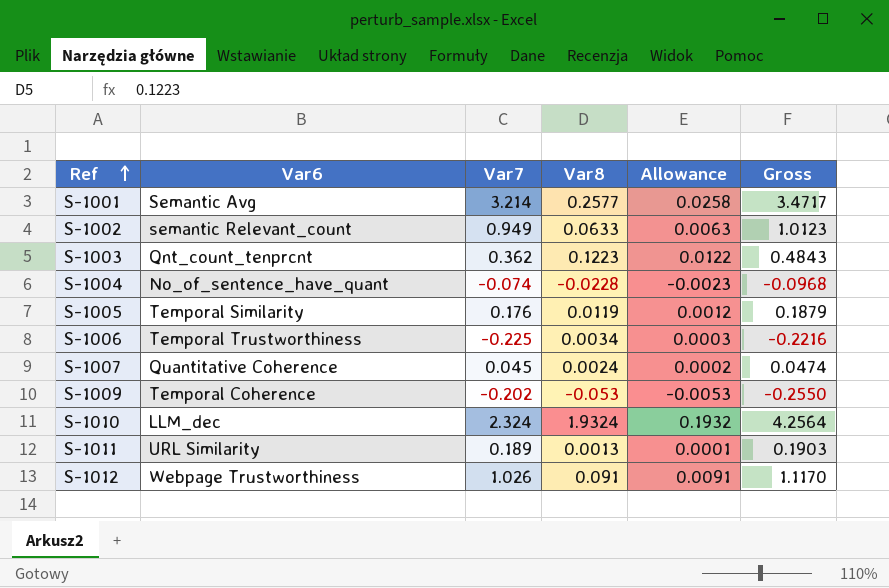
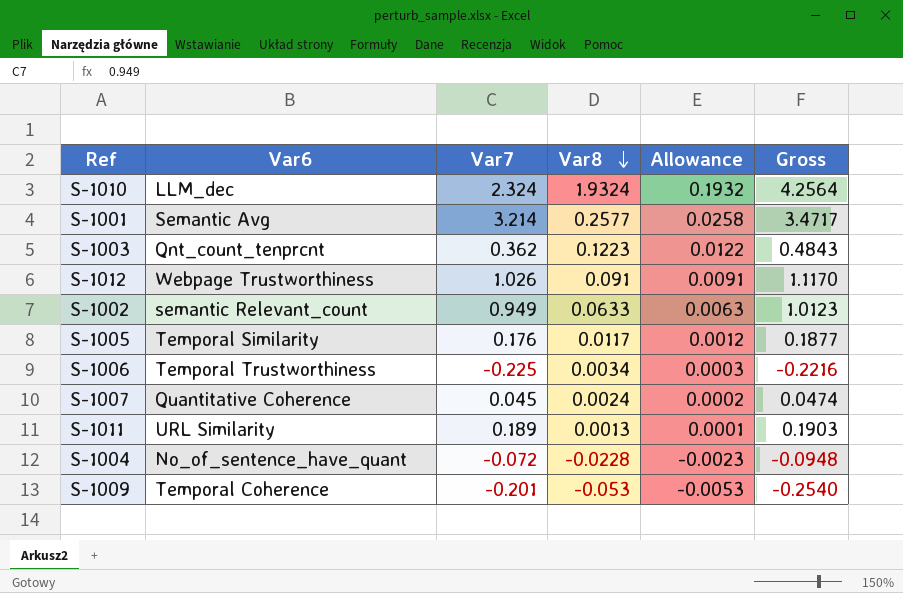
row order: Ref ascending -> Var8 descending
S-1005 | Var8: 0.0119 -> 0.0117
S-1005 | Gross: 0.1879 -> 0.1877
S-1004 | Var7: -0.074 -> -0.072
S-1004 | Gross: -0.0968 -> -0.0948
S-1009 | Var7: -0.202 -> -0.201
S-1009 | Gross: -0.2550 -> -0.2540

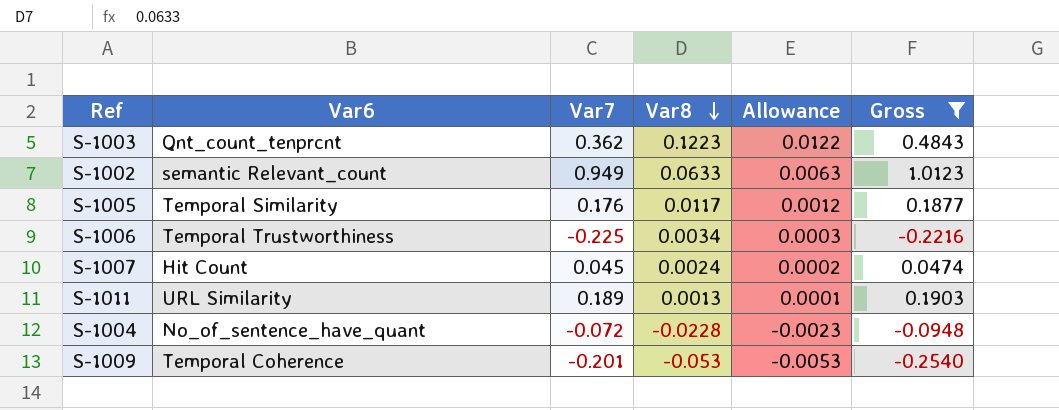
filter: none -> Gross <= 1.0123
S-1007 | Var6: Quantitative Coherence -> Hit Count

